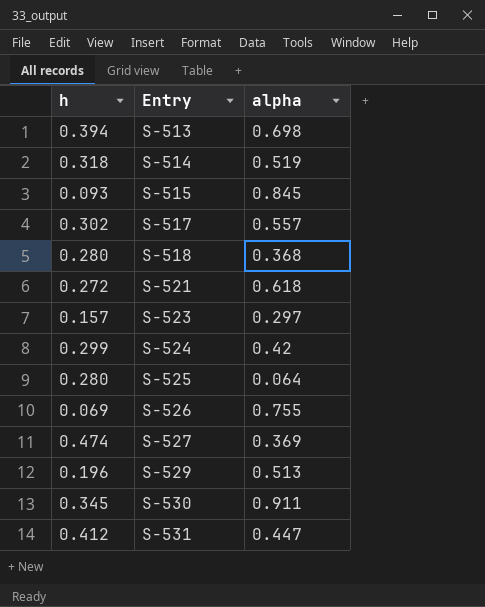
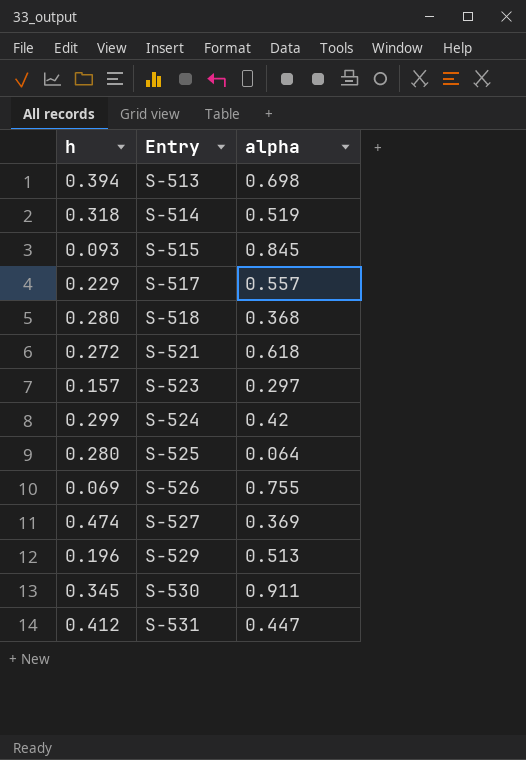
S-517 | h: 0.302 -> 0.229

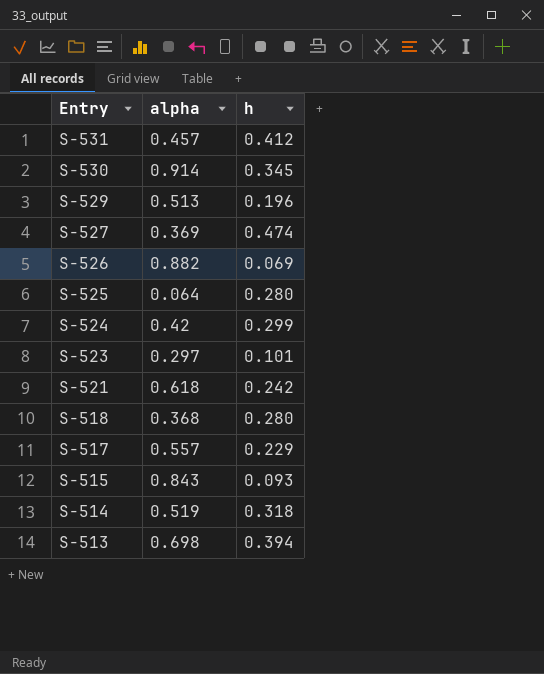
row order: Entry ascending -> Entry descending
column h | position: 1 -> 3
S-531 | alpha: 0.447 -> 0.457
S-530 | alpha: 0.911 -> 0.914
S-526 | alpha: 0.755 -> 0.882
S-523 | h: 0.157 -> 0.101
S-521 | h: 0.272 -> 0.242
S-515 | alpha: 0.845 -> 0.843

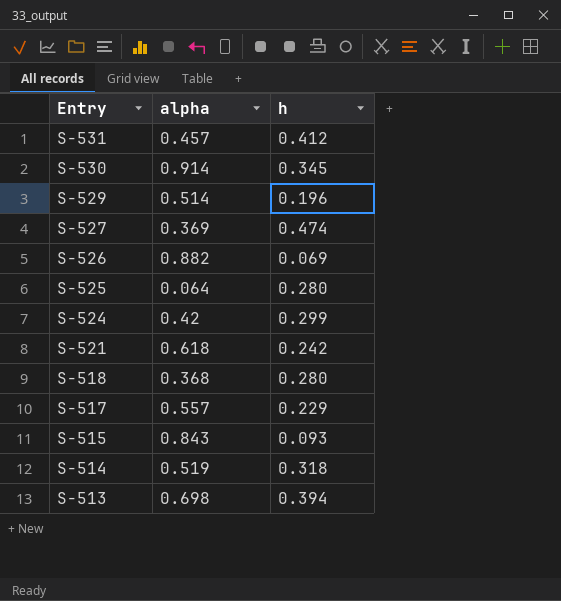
row S-523: 0.297 | 0.101 -> none
S-529 | alpha: 0.513 -> 0.514

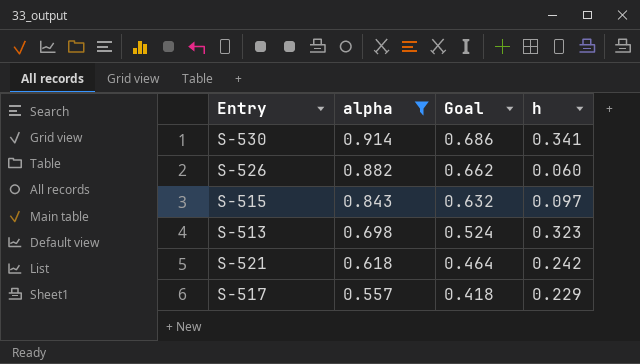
filter: none -> alpha >= 0.557
row order: Entry descending -> alpha descending
column Goal | formula: none -> [alpha] * 0.75
S-530 | h: 0.345 -> 0.341
S-526 | h: 0.069 -> 0.060
S-515 | h: 0.093 -> 0.097
S-513 | h: 0.394 -> 0.323

